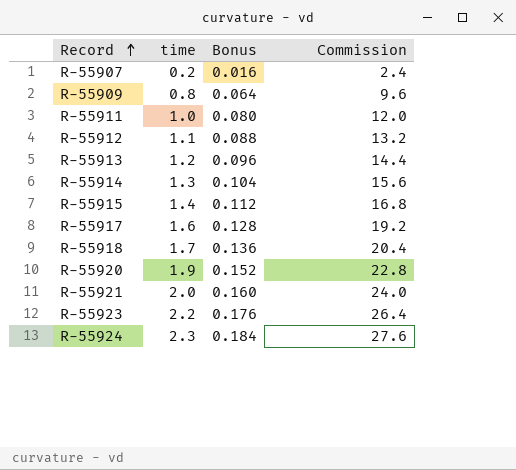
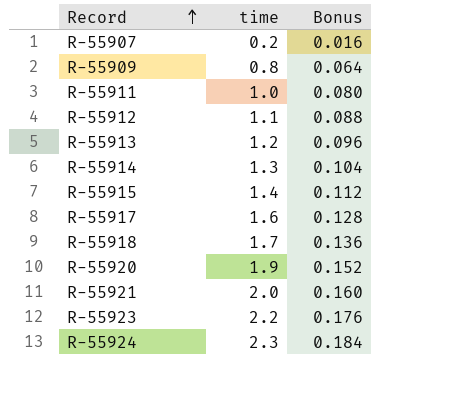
column Commission | formula: [time] * 12 -> none

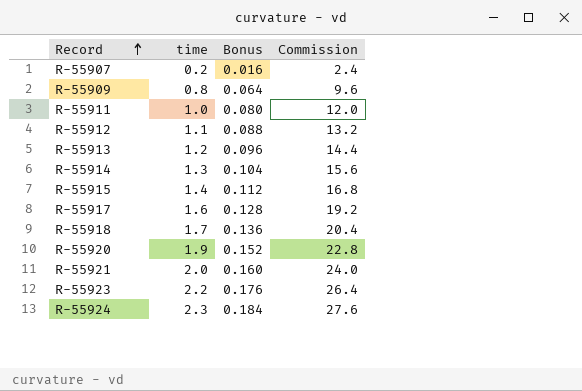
column Commission | formula: none -> [time] * 12

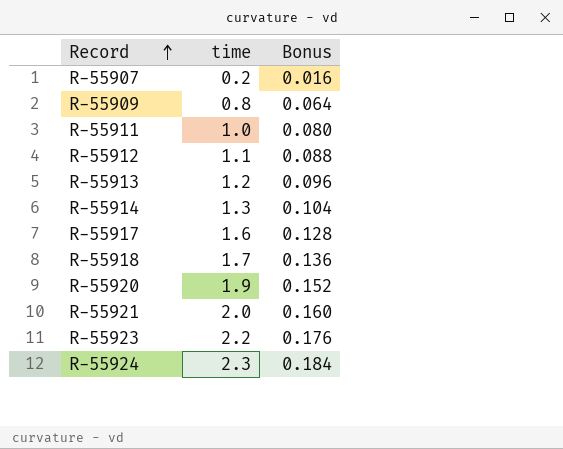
column Commission | formula: [time] * 12 -> none
row R-55915: 1.4 | 0.112 | 16.8 -> none

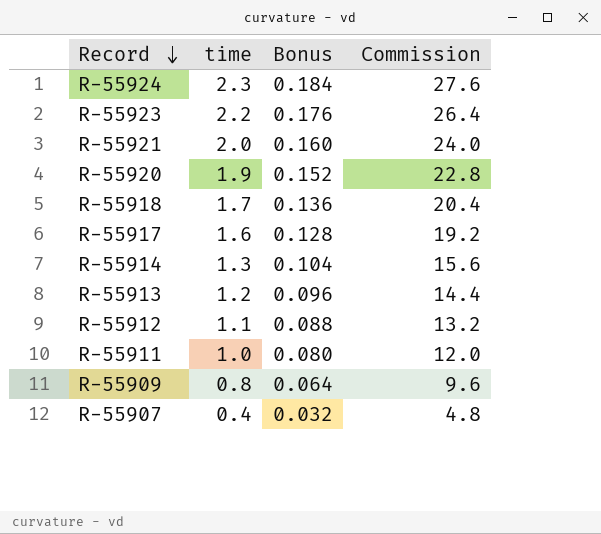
row order: Record ascending -> Record descending
column Commission | formula: none -> [time] * 12
R-55907 | time: 0.2 -> 0.4
R-55907 | Bonus: 0.016 -> 0.032

